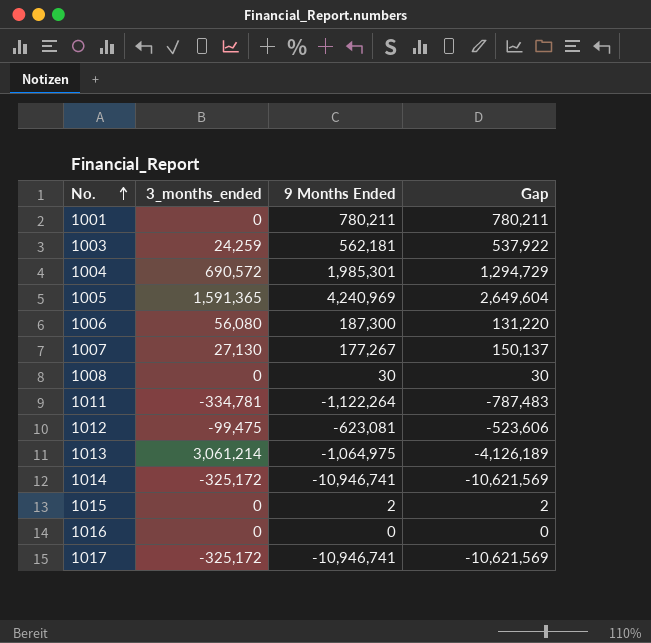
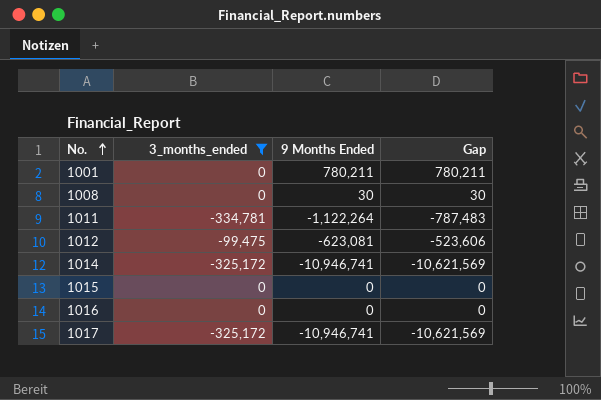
filter: none -> 3_months_ended <= 0
1015 | 9 Months Ended: 2 -> 0
1015 | Gap: 2 -> 0

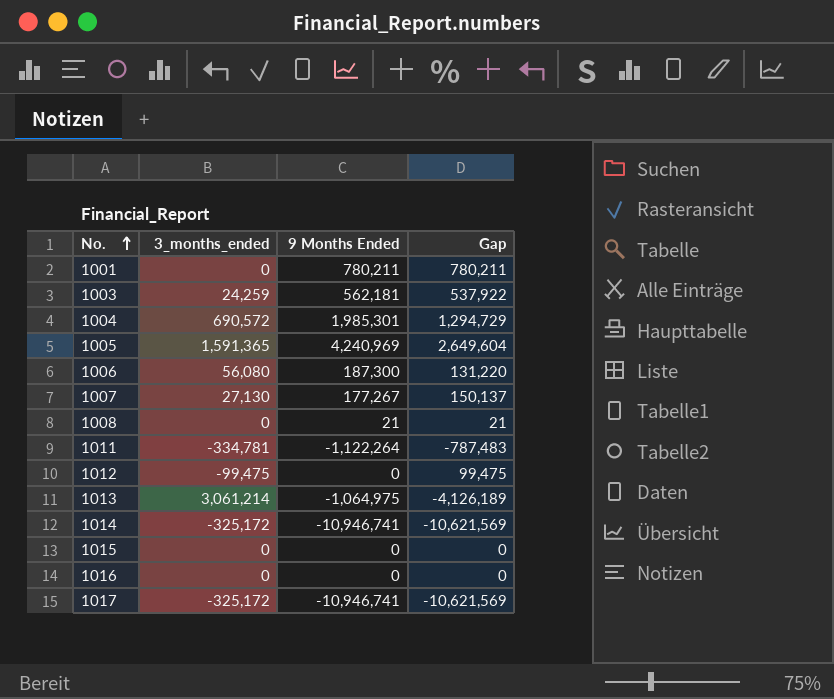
filter: 3_months_ended <= 0 -> none
1008 | 9 Months Ended: 30 -> 21
1008 | Gap: 30 -> 21
1012 | 9 Months Ended: -623,081 -> 0
1012 | Gap: -523,606 -> 99,475

